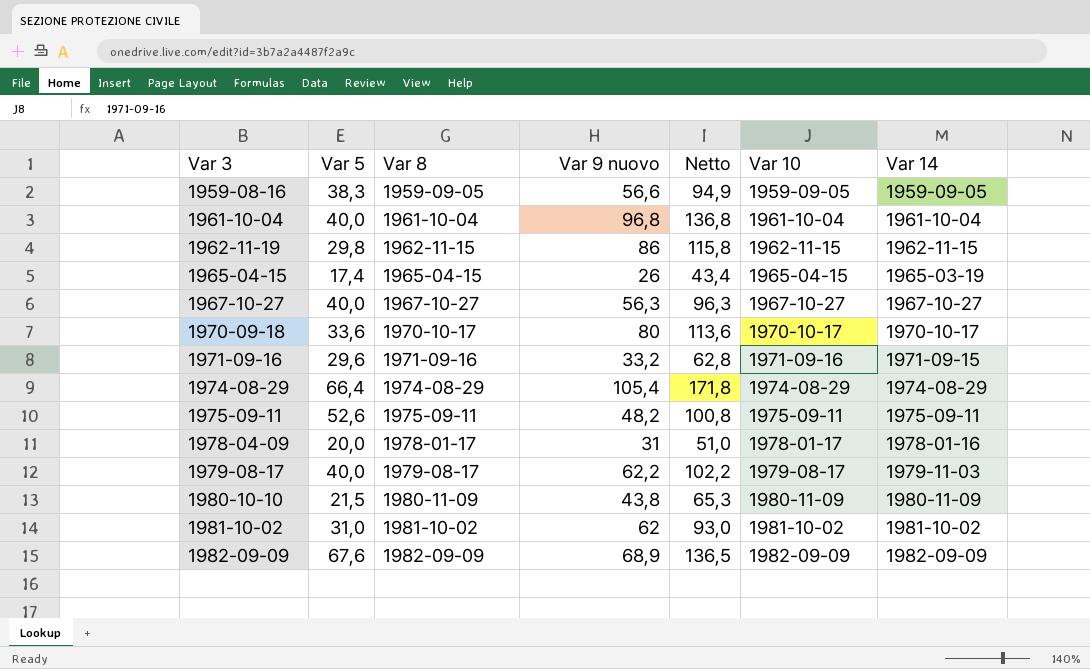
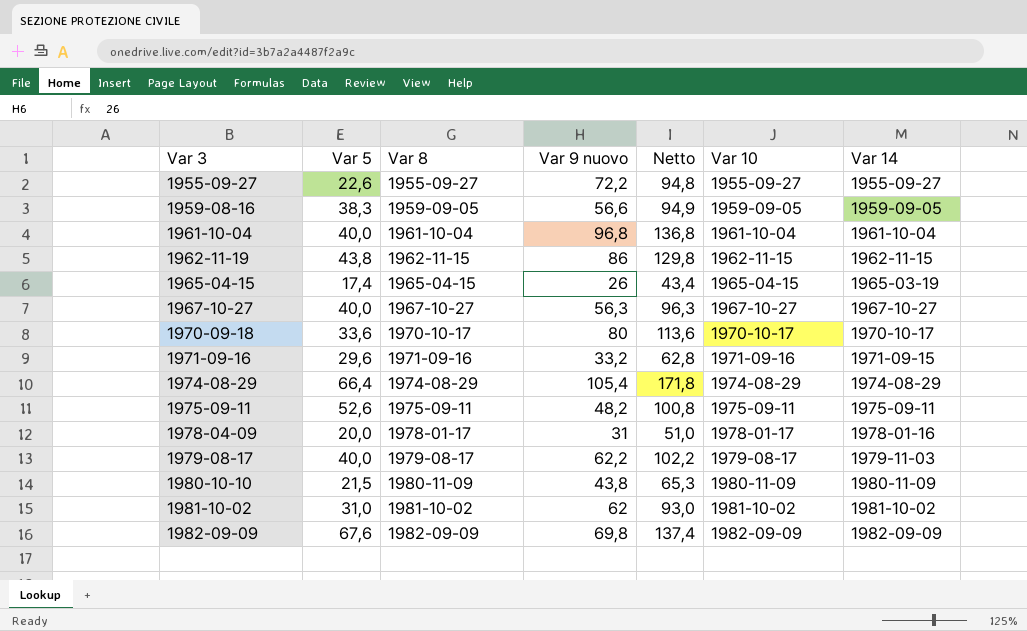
row 1955-09-27: none -> 22,6 | 1955-09-27 | 72,2 | 94,8 | 1955-09-27 | 1955-09-27
1962-11-19 | Var 5: 29,8 -> 43,8
1962-11-19 | Netto: 115,8 -> 129,8
1982-09-09 | Var 9 nuovo: 68,9 -> 69,8
1982-09-09 | Netto: 136,5 -> 137,4

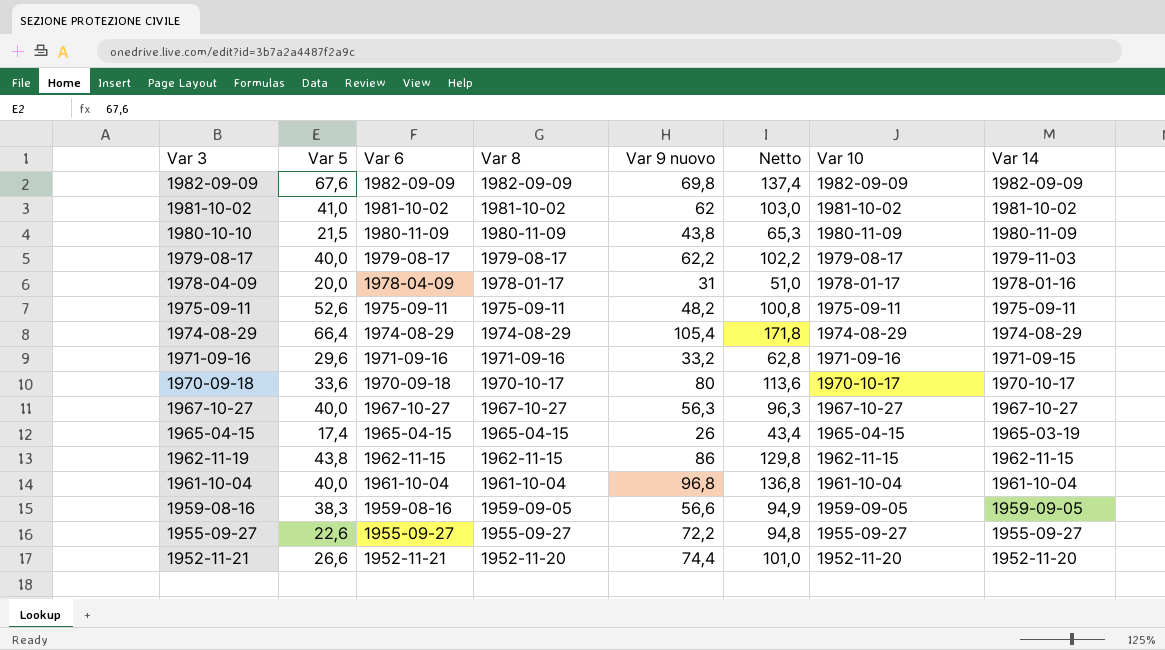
row order: Var 3 ascending -> Var 3 descending
column Var 6 | position: none -> 3
1981-10-02 | Var 5: 31,0 -> 41,0
1981-10-02 | Netto: 93,0 -> 103,0
row 1952-11-21: none -> 26,6 | 1952-11-21 | 1952-11-20 | 74,4 | 101,0 | 1952-11-20 | 1952-11-20

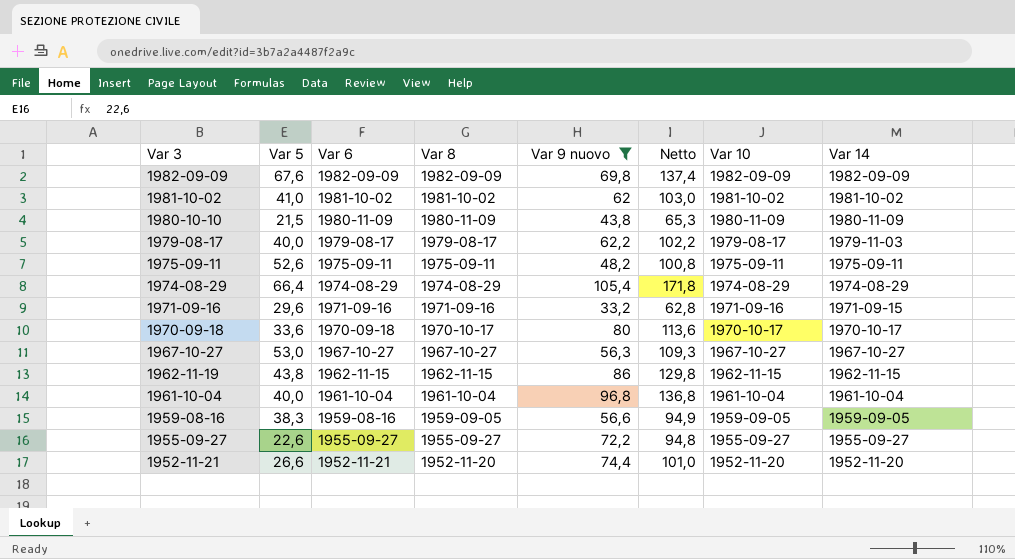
filter: none -> Var 9 nuovo >= 33,2
1967-10-27 | Var 5: 40,0 -> 53,0
1967-10-27 | Netto: 96,3 -> 109,3

